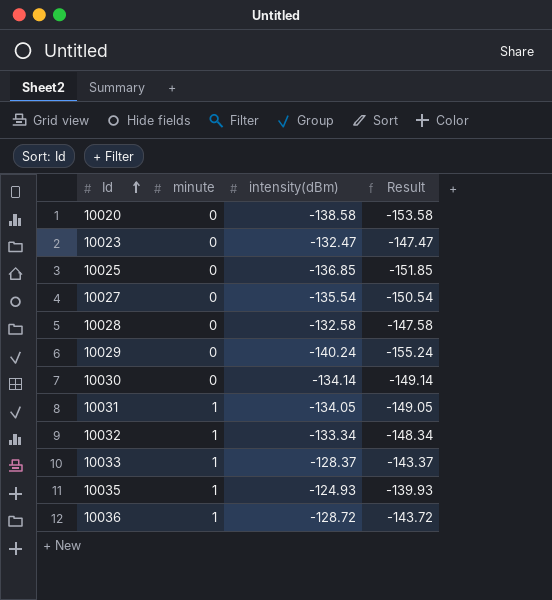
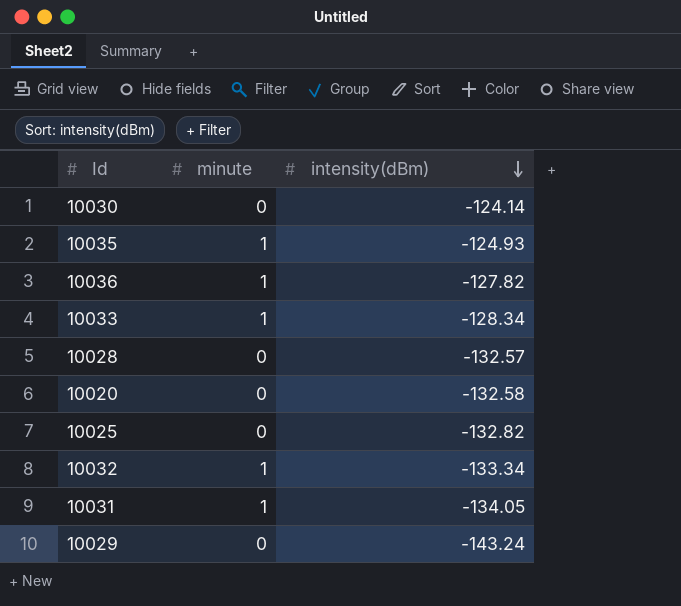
row order: Id ascending -> intensity(dBm) descending
column Result | formula: [intensity(dBm)] - 15 -> none
row 10023: 0 | -132.47 | -147.47 -> none
row 10027: 0 | -135.54 | -150.54 -> none
10030 | intensity(dBm): -134.14 -> -124.14
10036 | intensity(dBm): -128.72 -> -127.82
10033 | intensity(dBm): -128.37 -> -128.34
10028 | intensity(dBm): -132.58 -> -132.57
10020 | intensity(dBm): -138.58 -> -132.58
10025 | intensity(dBm): -136.85 -> -132.82
10029 | intensity(dBm): -140.24 -> -143.24

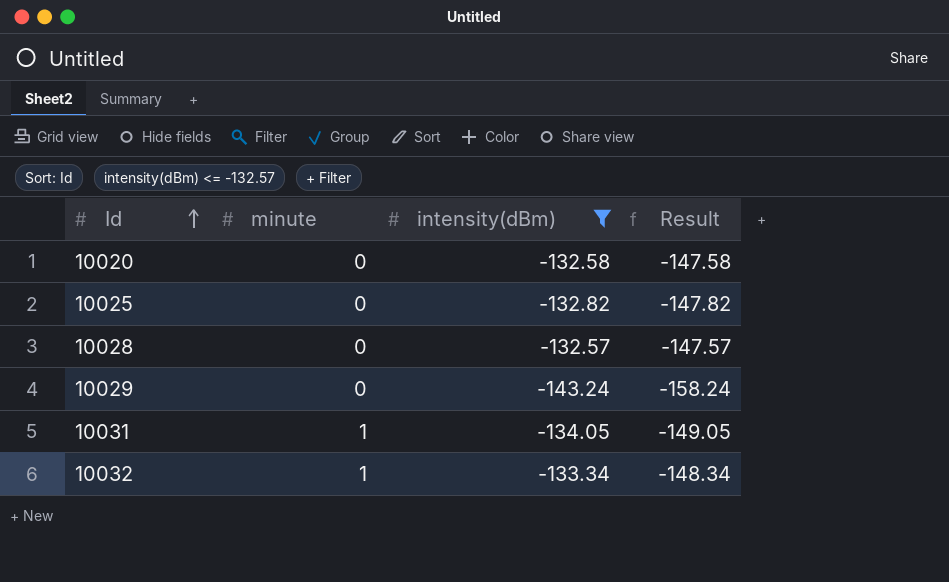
filter: none -> intensity(dBm) <= -132.57
row order: intensity(dBm) descending -> Id ascending
column Result | formula: none -> [intensity(dBm)] - 15

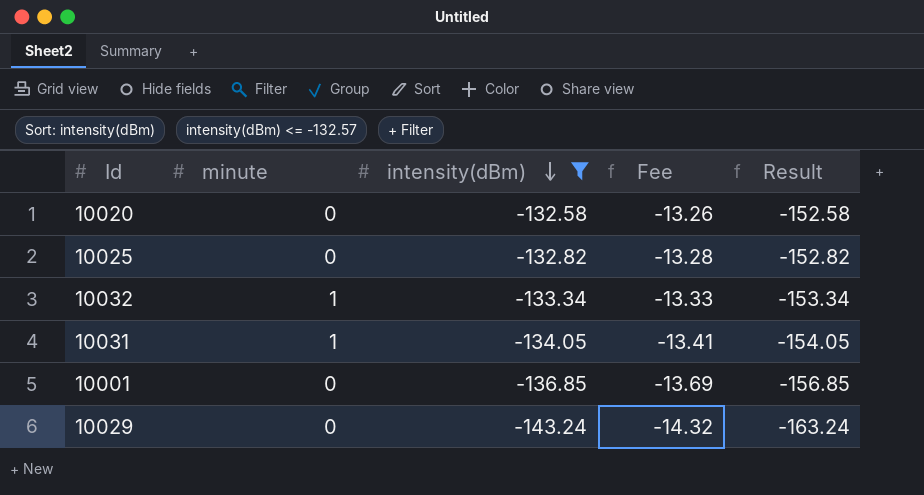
row order: Id ascending -> intensity(dBm) descending
column Fee | formula: none -> [intensity(dBm)] * 0.1
column Result | formula: [intensity(dBm)] - 15 -> [intensity(dBm)] - 20
row 10028: 0 | -132.57 | -147.57 -> none
row 10001: none -> 0 | -136.85 | -13.69 | -156.85

